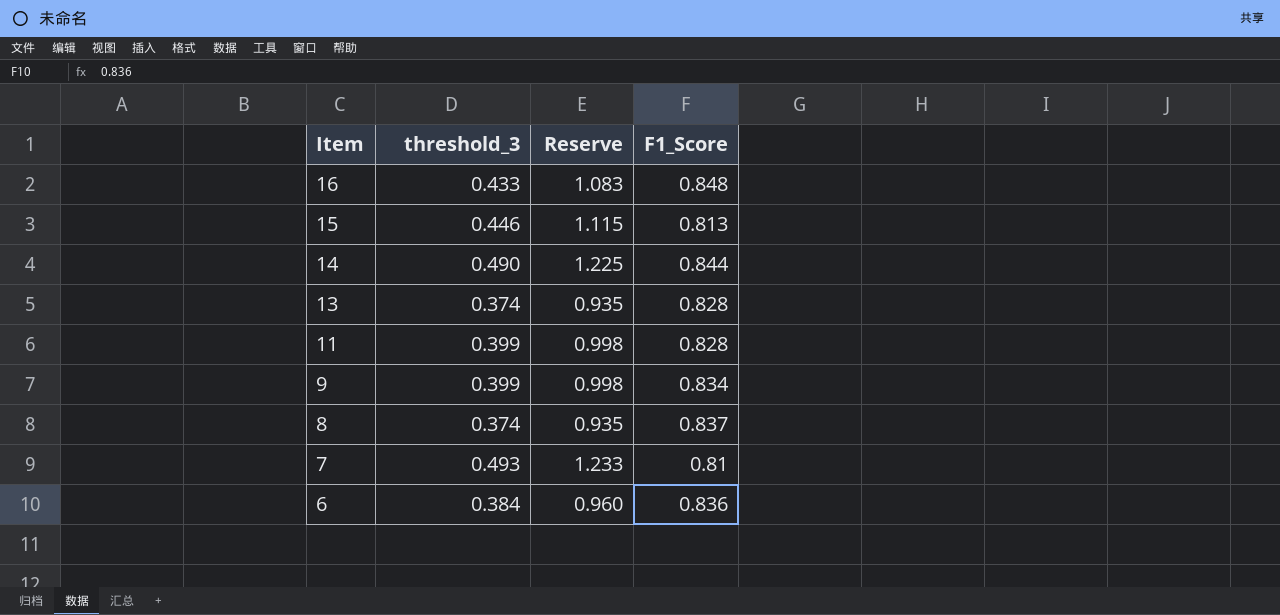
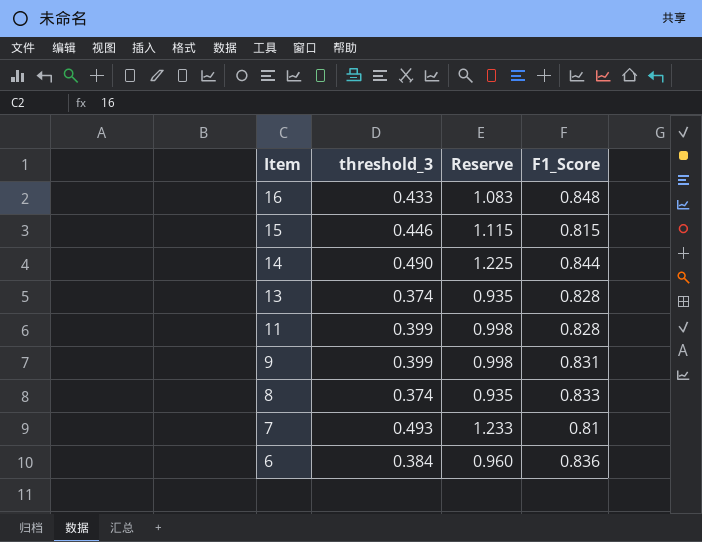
15 | F1_Score: 0.813 -> 0.815
9 | F1_Score: 0.834 -> 0.831
8 | F1_Score: 0.837 -> 0.833

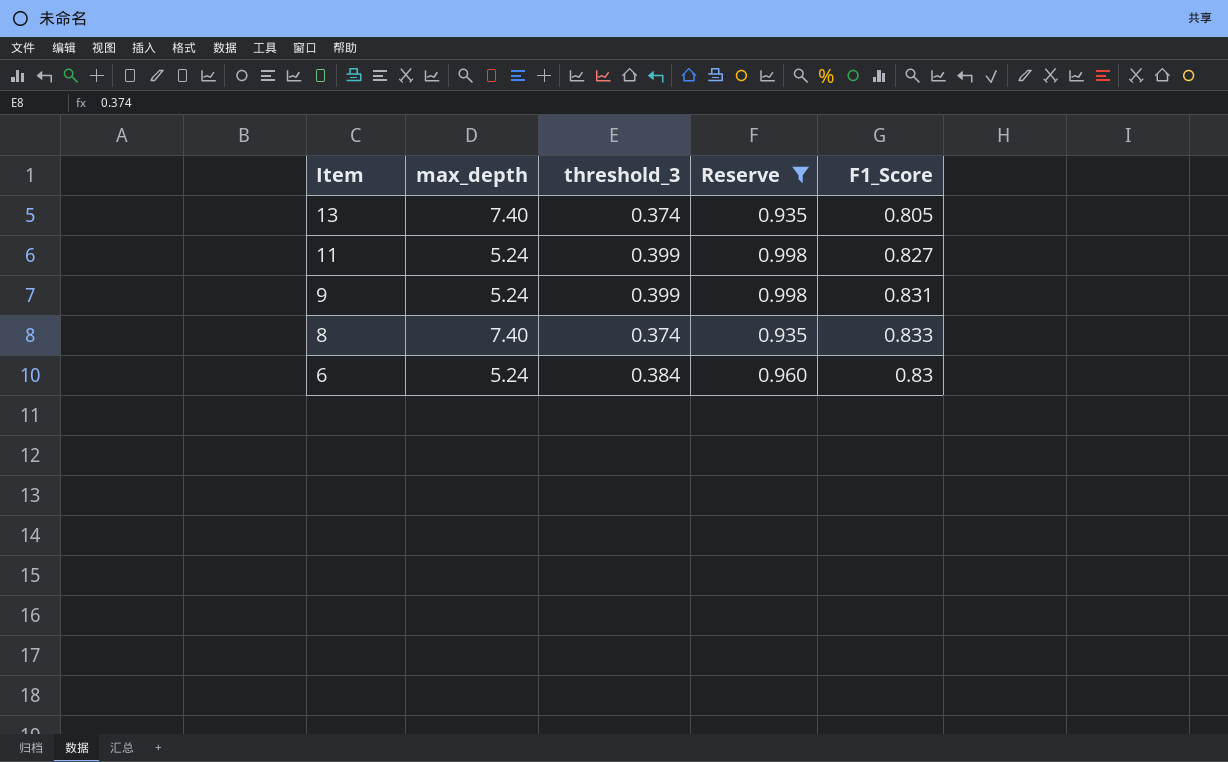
filter: none -> Reserve <= 0.998
column max_depth | position: none -> 2
13 | F1_Score: 0.828 -> 0.805
11 | F1_Score: 0.828 -> 0.827
6 | F1_Score: 0.836 -> 0.83

